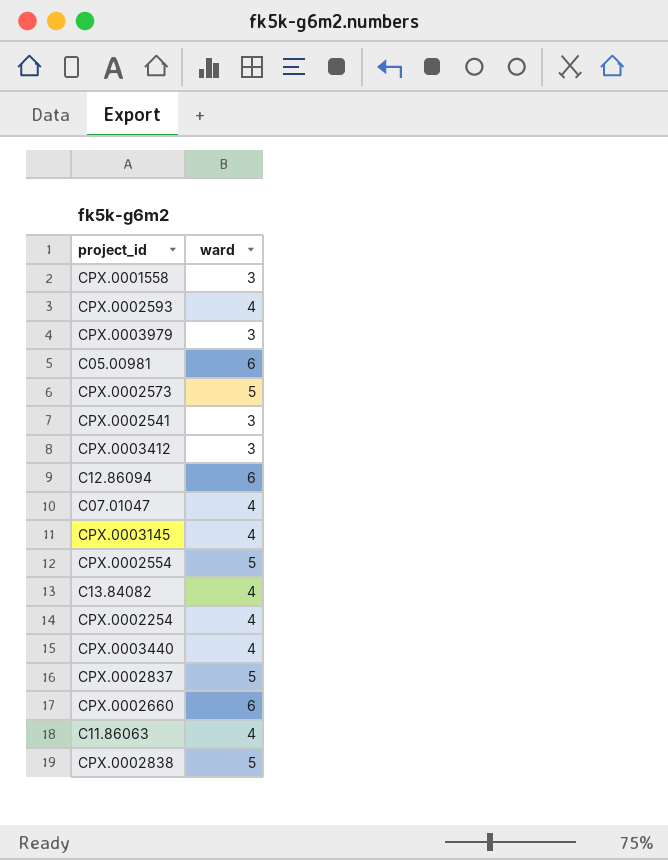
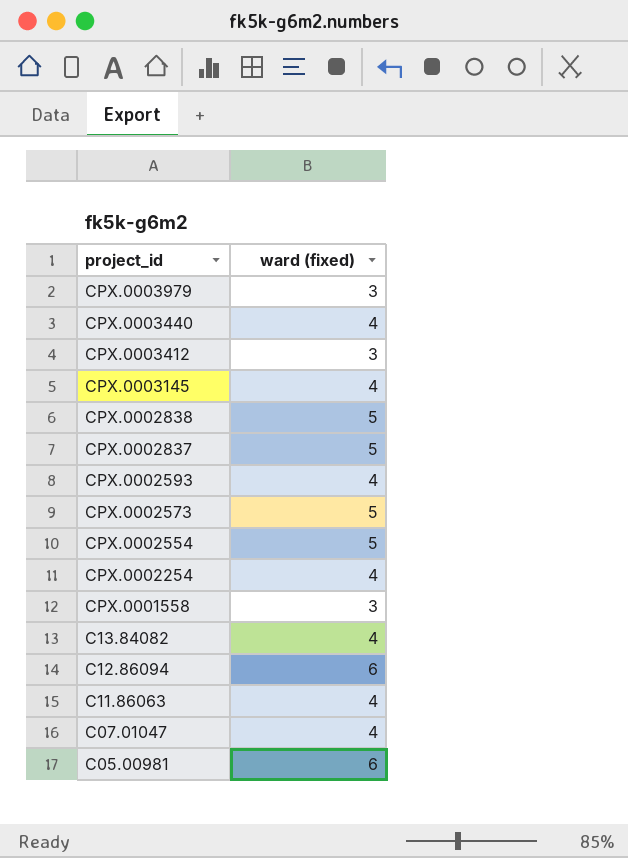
row order: none -> project_id descending
column name: ward -> ward (fixed)
row CPX.0002541: 3 -> none
row CPX.0002660: 6 -> none

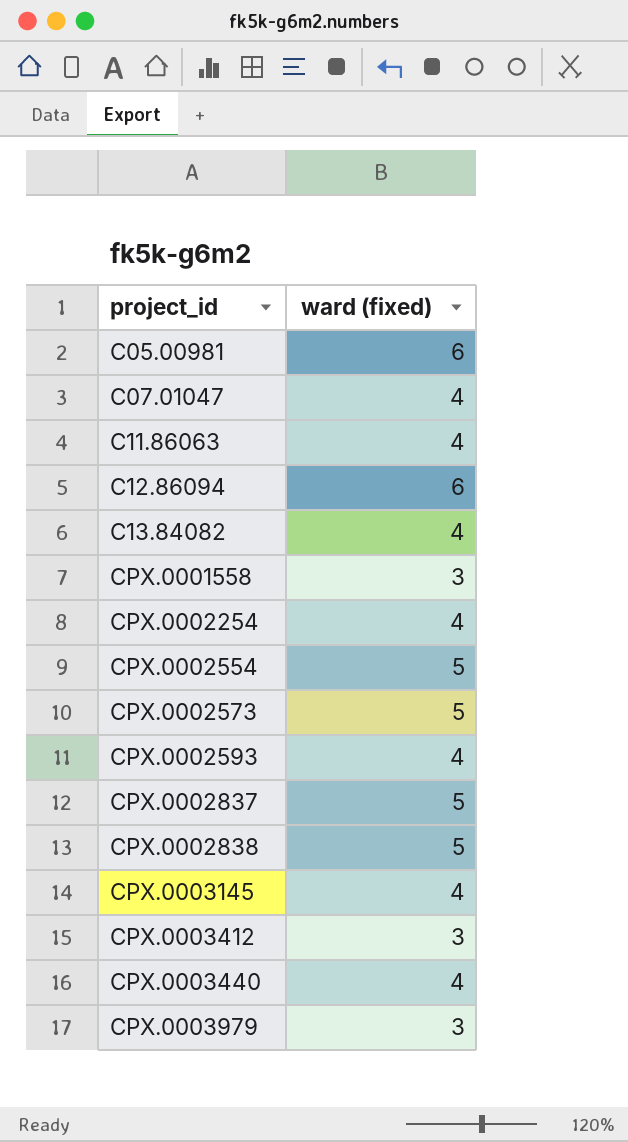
row order: project_id descending -> project_id ascending

